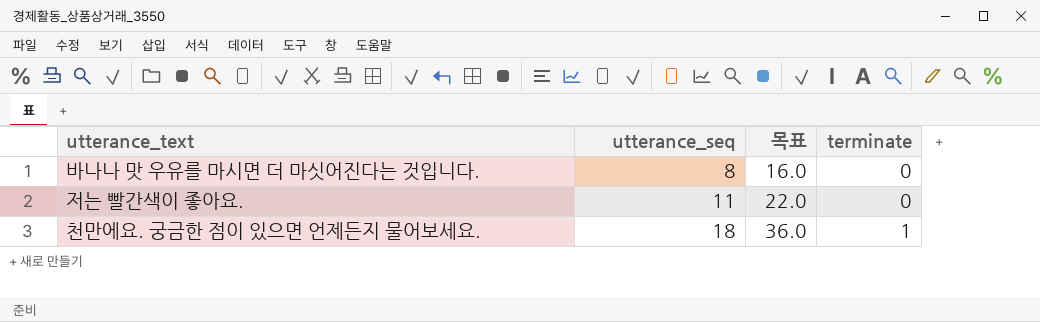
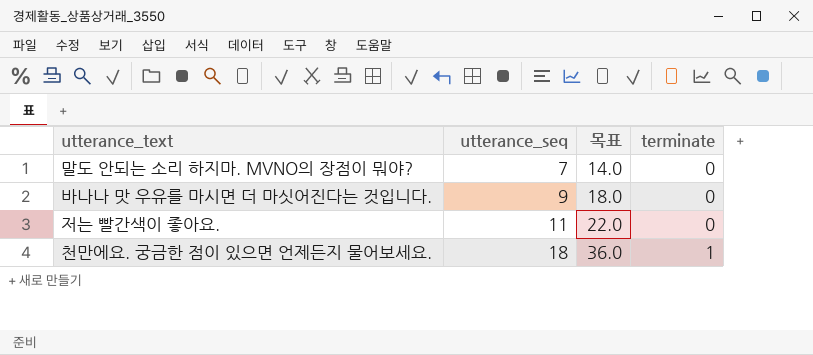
row 말도 안되는 소리 하지마. MVNO의 장점이 뭐야?: none -> 7 | 14.0 | 0
바나나 맛 우유를 마시면 더 마싯어진다는 것입니다. | utterance_seq: 8 -> 9
바나나 맛 우유를 마시면 더 마싯어진다는 것입니다. | 목표: 16.0 -> 18.0

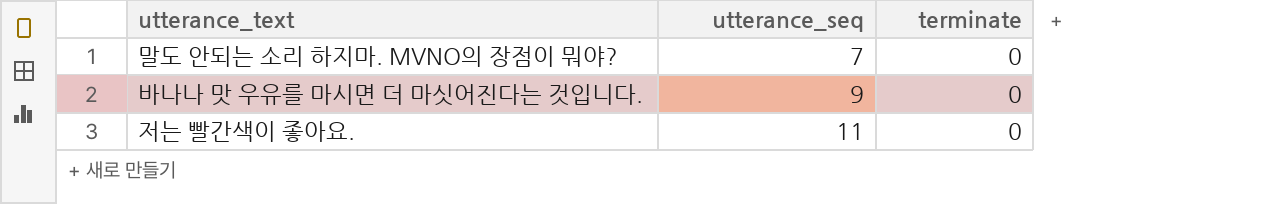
column 목표 | formula: [utterance_seq] * 2 -> none
row 천만에요. 궁금한 점이 있으면 언제든지 물어보세요.: 18 | 36.0 | 1 -> none

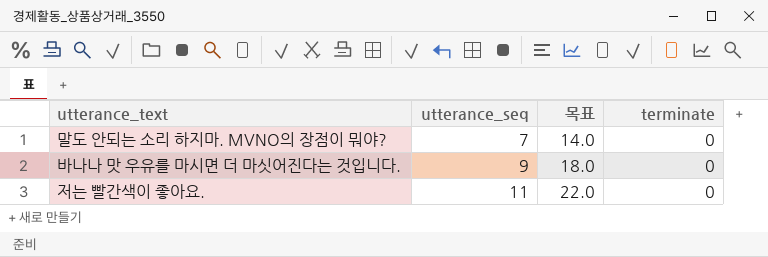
column 목표 | formula: none -> [utterance_seq] * 2

